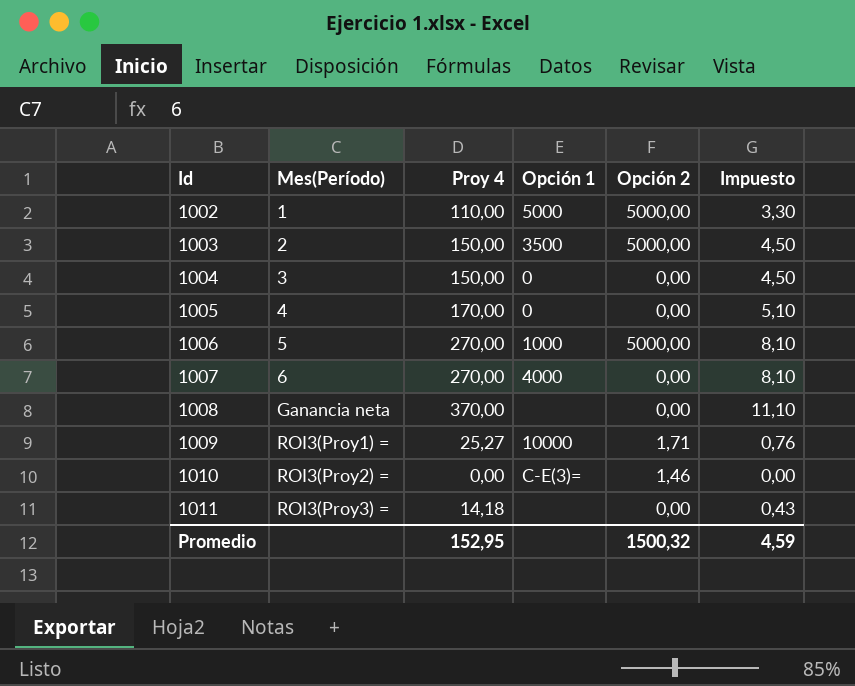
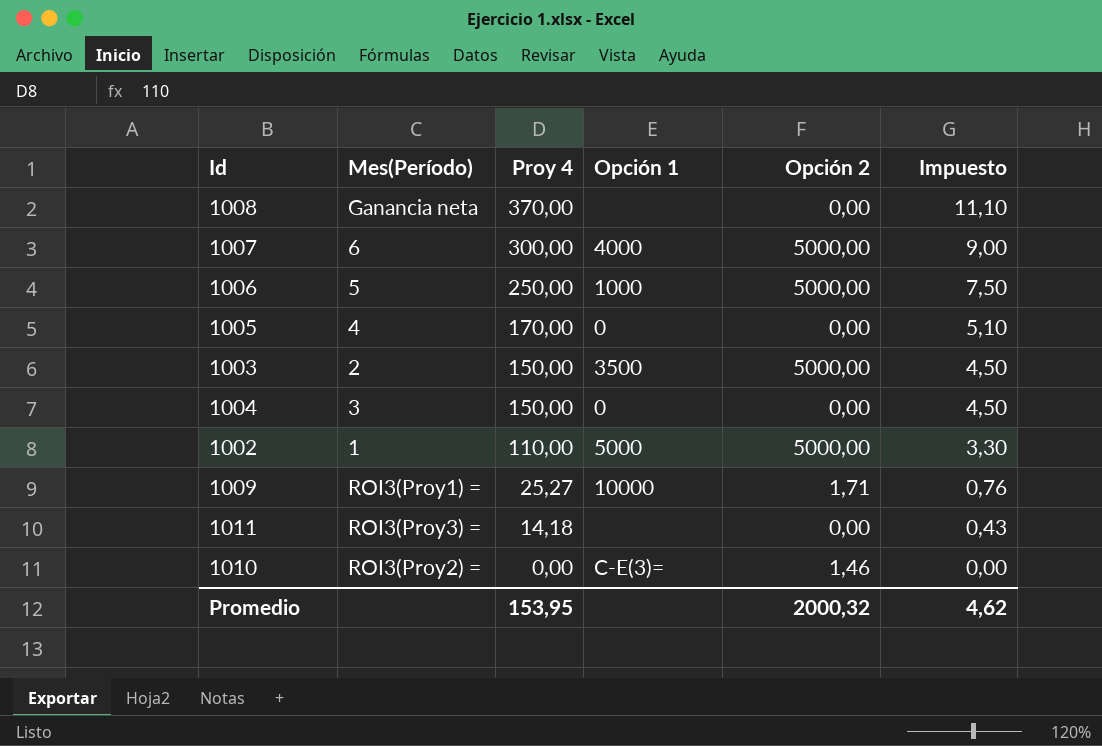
row order: Id ascending -> Proy 4 descending
1007 | Proy 4: 270,00 -> 300,00
1007 | Opción 2: 0,00 -> 5000,00
1007 | Impuesto: 8,10 -> 9,00
1006 | Proy 4: 270,00 -> 250,00
1006 | Impuesto: 8,10 -> 7,50
Promedio | Proy 4: 152,95 -> 153,95
Promedio | Opción 2: 1500,32 -> 2000,32
Promedio | Impuesto: 4,59 -> 4,62

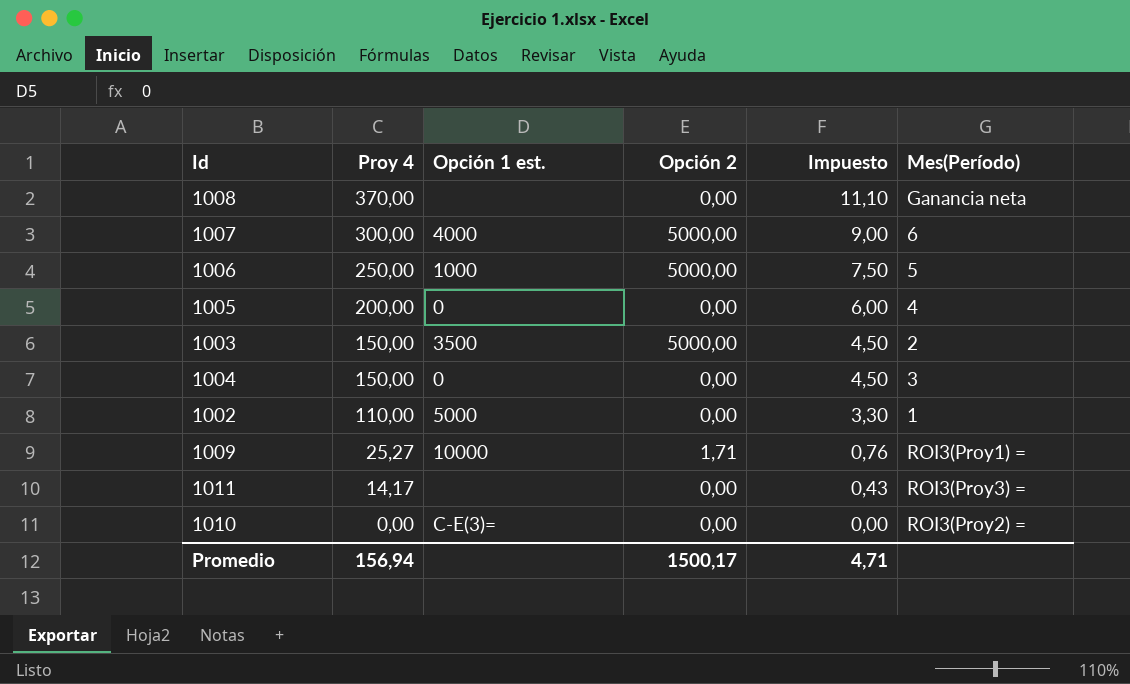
column name: Opción 1 -> Opción 1 est.
column Mes(Período) | position: 2 -> 6
1005 | Proy 4: 170,00 -> 200,00
1005 | Impuesto: 5,10 -> 6,00
1002 | Opción 2: 5000,00 -> 0,00
1011 | Proy 4: 14,18 -> 14,17
1010 | Opción 2: 1,46 -> 0,00
Promedio | Proy 4: 153,95 -> 156,94
Promedio | Opción 2: 2000,32 -> 1500,17
Promedio | Impuesto: 4,62 -> 4,71

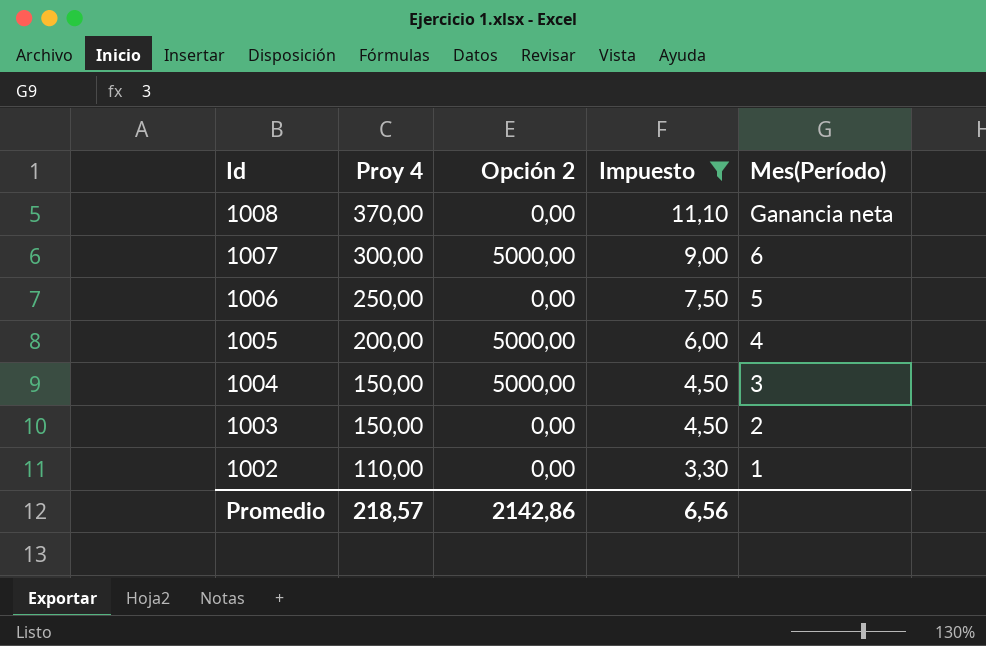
filter: none -> Impuesto >= 3,30
row order: Proy 4 descending -> Id descending
column Opción 1 est. | position: 3 -> none
1006 | Opción 2: 5000,00 -> 0,00
1005 | Opción 2: 0,00 -> 5000,00
1004 | Opción 2: 0,00 -> 5000,00
1003 | Opción 2: 5000,00 -> 0,00
Promedio | Proy 4: 156,94 -> 218,57
Promedio | Opción 2: 1500,17 -> 2142,86
Promedio | Impuesto: 4,71 -> 6,56

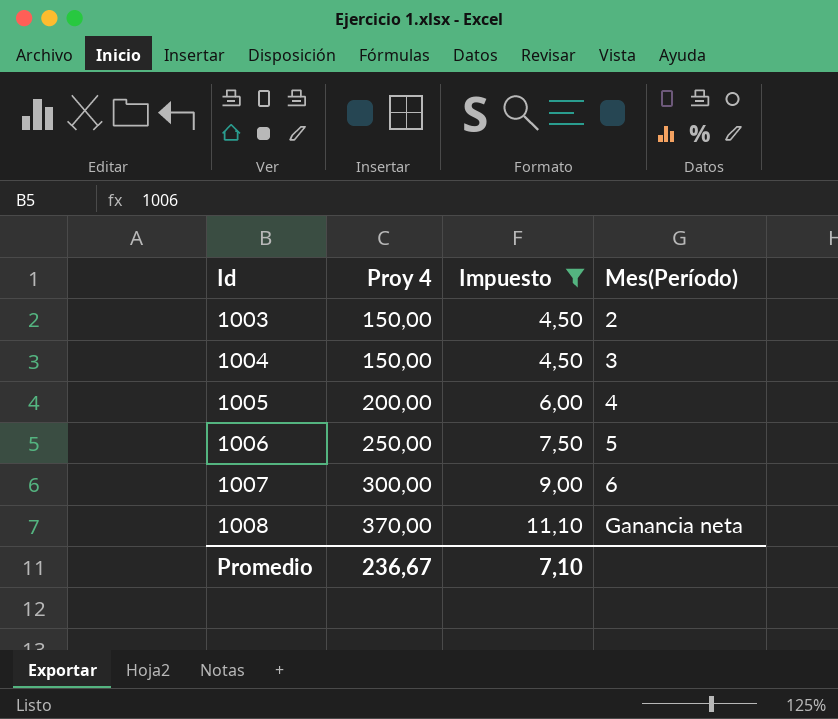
row order: Id descending -> Id ascending
column Opción 2 | position: 3 -> none
row 1002: 110,00 | 0,00 | 3,30 | 1 -> none
Promedio | Proy 4: 218,57 -> 236,67
Promedio | Impuesto: 6,56 -> 7,10

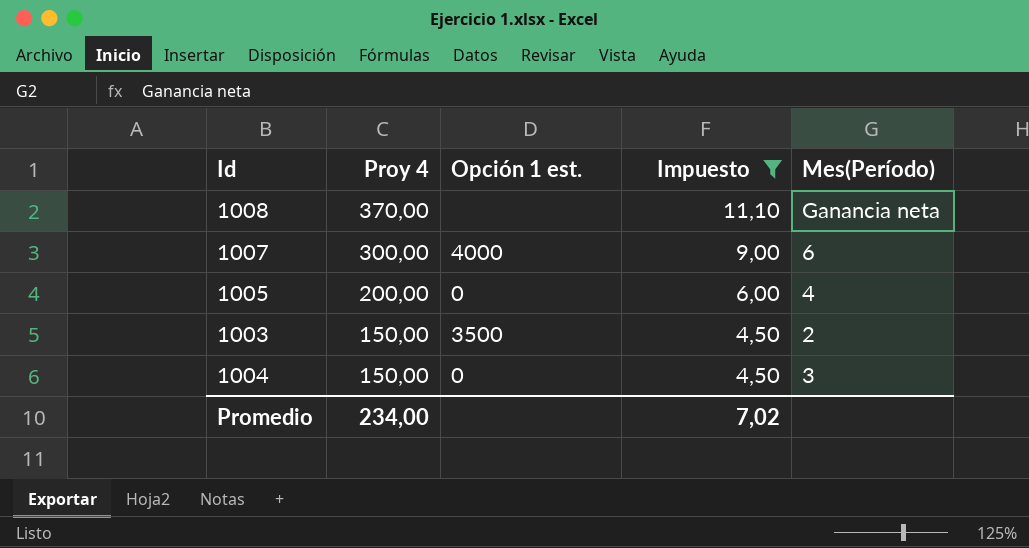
row order: Id ascending -> Proy 4 descending
column Opción 1 est. | position: none -> 3
row 1006: 250,00 | 7,50 | 5 -> none
Promedio | Proy 4: 236,67 -> 234,00
Promedio | Impuesto: 7,10 -> 7,02

